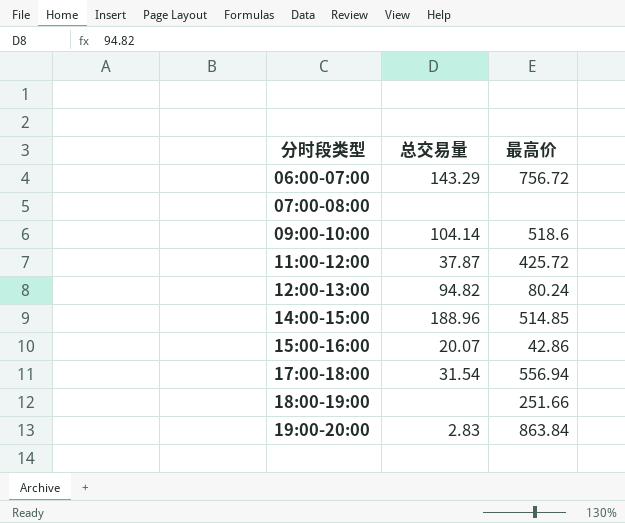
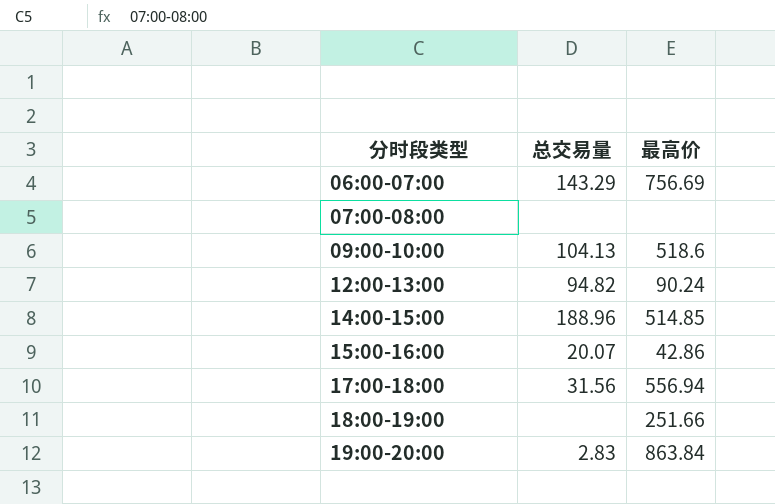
row 11:00-12:00: 37.87 | 425.72 -> none
06:00-07:00 | 最高价: 756.72 -> 756.69
09:00-10:00 | 总交易量: 104.14 -> 104.13
12:00-13:00 | 最高价: 80.24 -> 90.24
17:00-18:00 | 总交易量: 31.54 -> 31.56

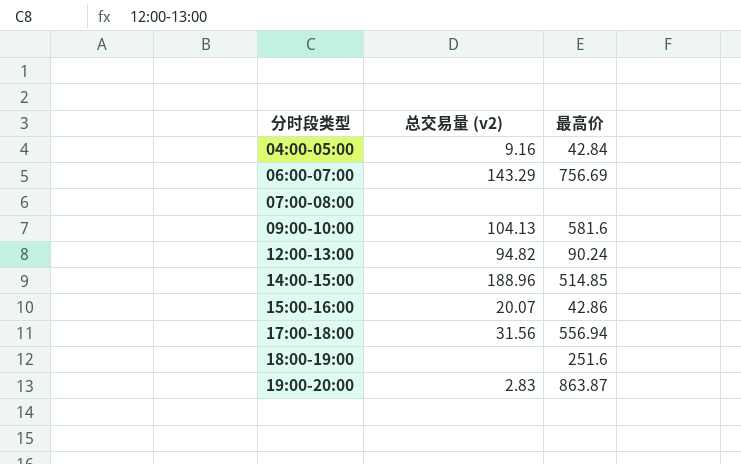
column name: 总交易量 -> 总交易量 (v2)
row 04:00-05:00: none -> 9.16 | 42.84
09:00-10:00 | 最高价: 518.6 -> 581.6
18:00-19:00 | 最高价: 251.66 -> 251.6
19:00-20:00 | 最高价: 863.84 -> 863.87

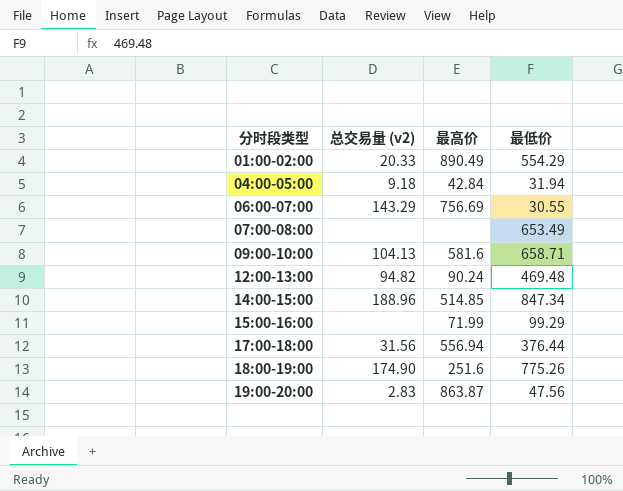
column 最低价 | position: none -> 4
row 01:00-02:00: none -> 20.33 | 890.49 | 554.29
04:00-05:00 | 总交易量 (v2): 9.16 -> 9.18
15:00-16:00 | 总交易量 (v2): 20.07 -> none
15:00-16:00 | 最高价: 42.86 -> 71.99
18:00-19:00 | 总交易量 (v2): none -> 174.90

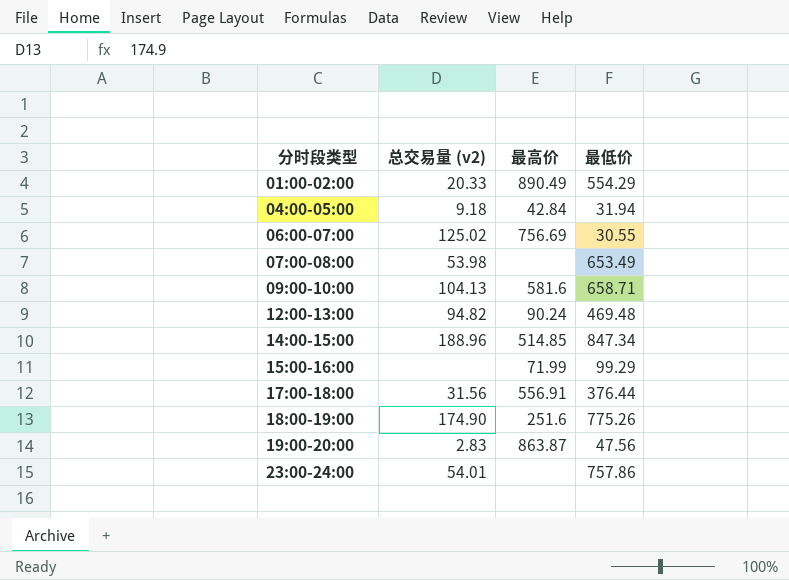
06:00-07:00 | 总交易量 (v2): 143.29 -> 125.02
07:00-08:00 | 总交易量 (v2): none -> 53.98
17:00-18:00 | 最高价: 556.94 -> 556.91
row 23:00-24:00: none -> 54.01 | none | 757.86

